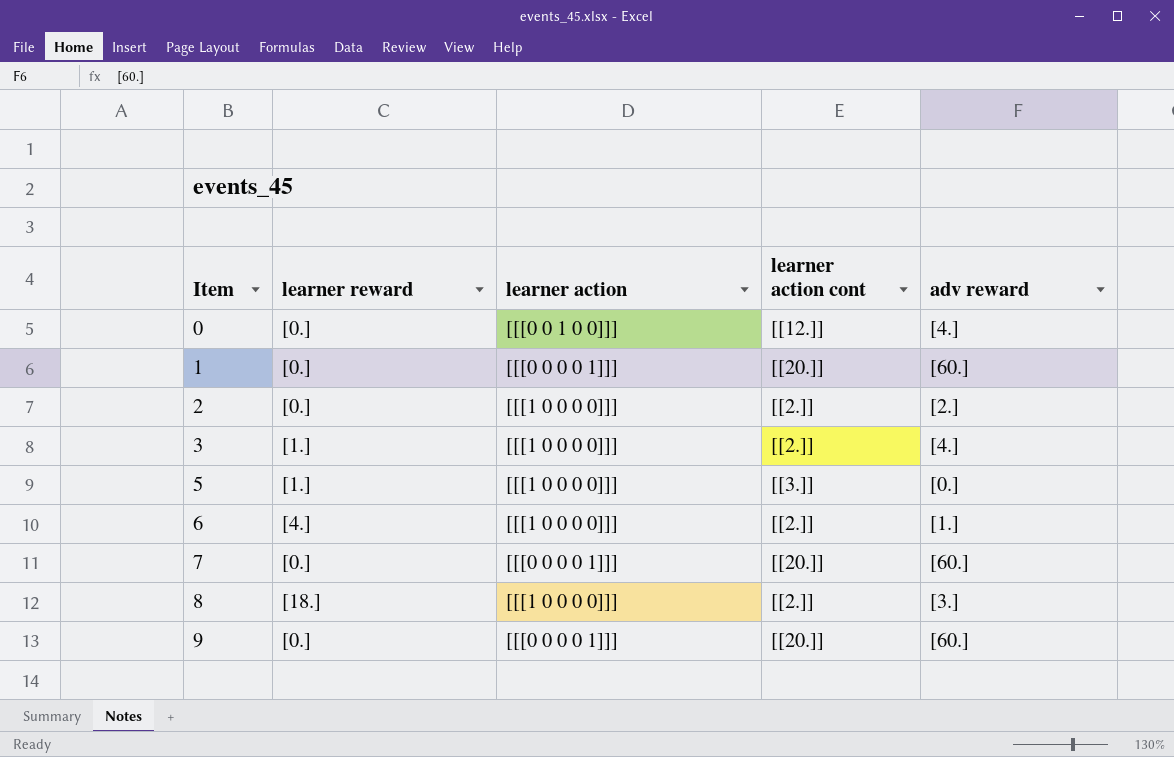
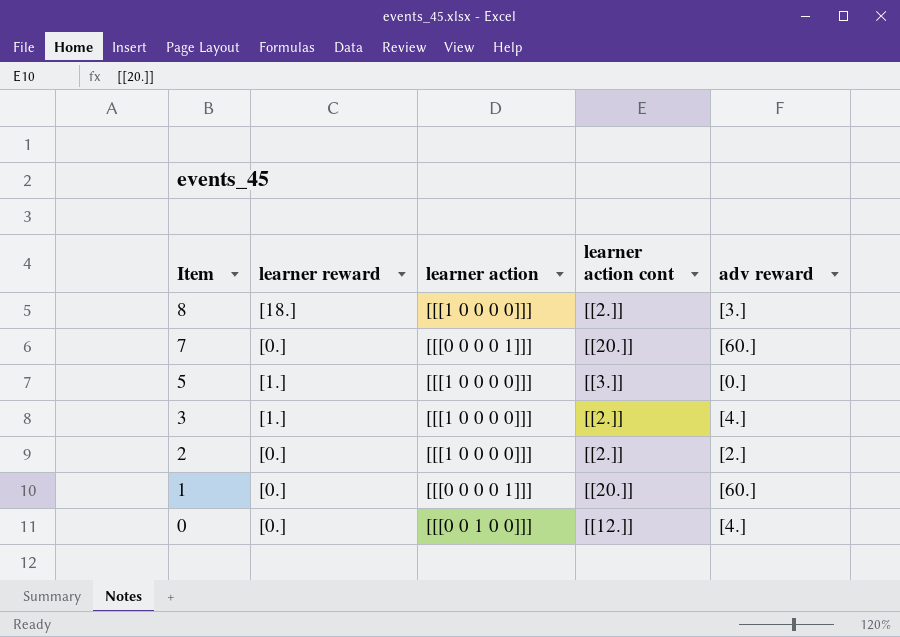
row order: Item ascending -> Item descending
row 6: [4.] | [[[1 0 0 0 0]]] | [[2.]] | [1.] -> none
row 9: [0.] | [[[0 0 0 0 1]]] | [[20.]] | [60.] -> none

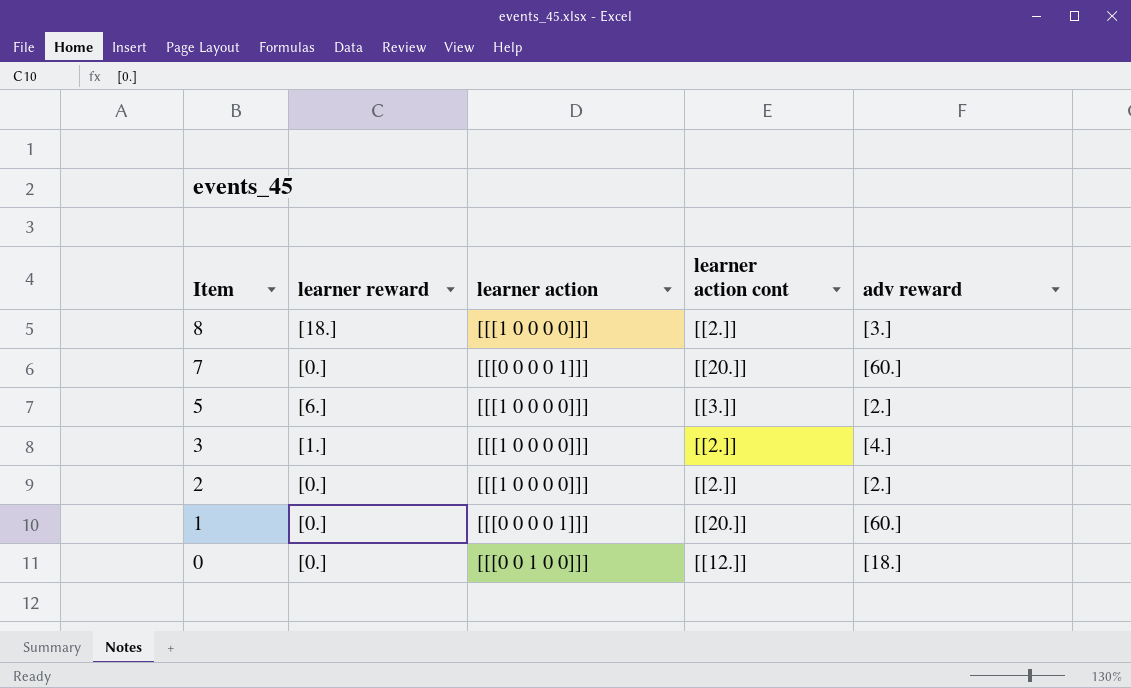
5 | learner reward: [1.] -> [6.]
5 | adv reward: [0.] -> [2.]
0 | adv reward: [4.] -> [18.]

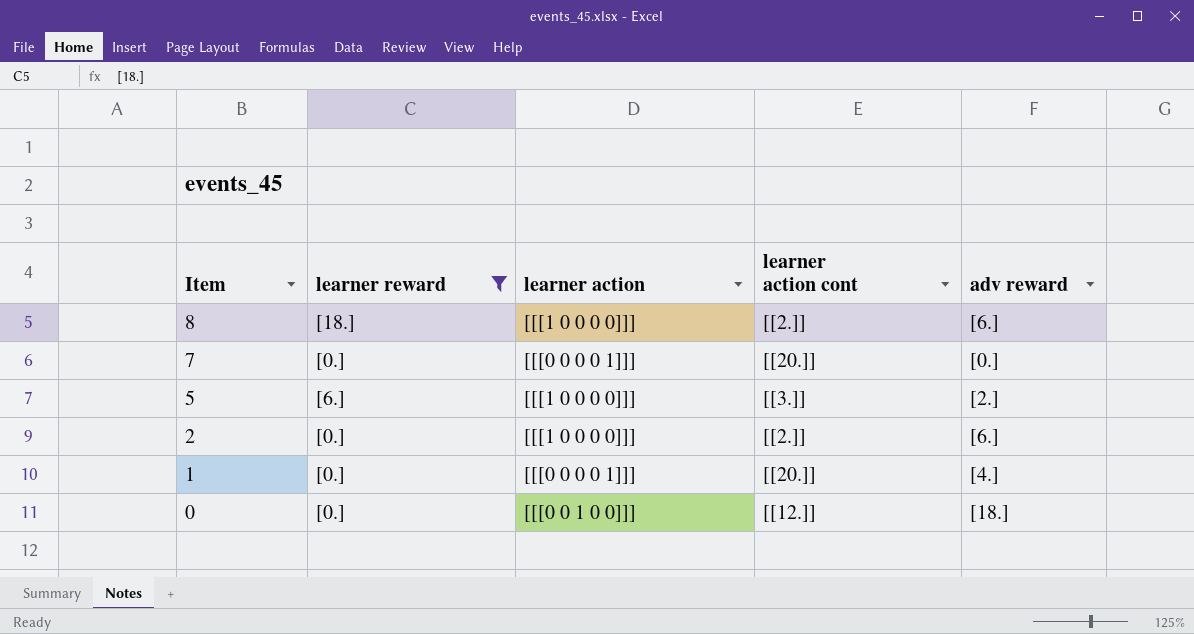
filter: none -> learner reward != [1.]
8 | adv reward: [3.] -> [6.]
7 | adv reward: [60.] -> [0.]
2 | adv reward: [2.] -> [6.]
1 | adv reward: [60.] -> [4.]

